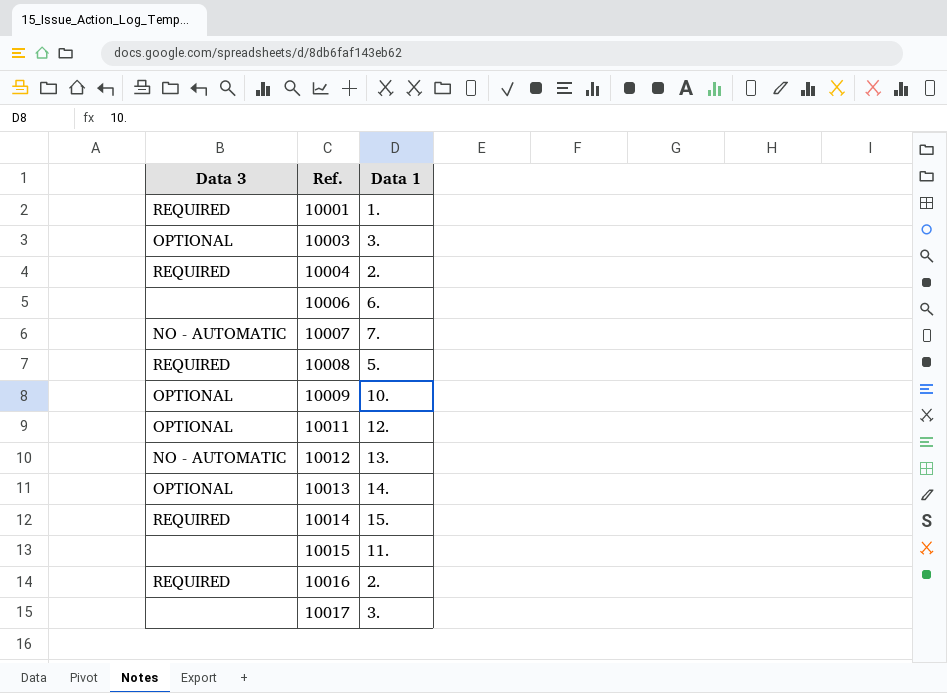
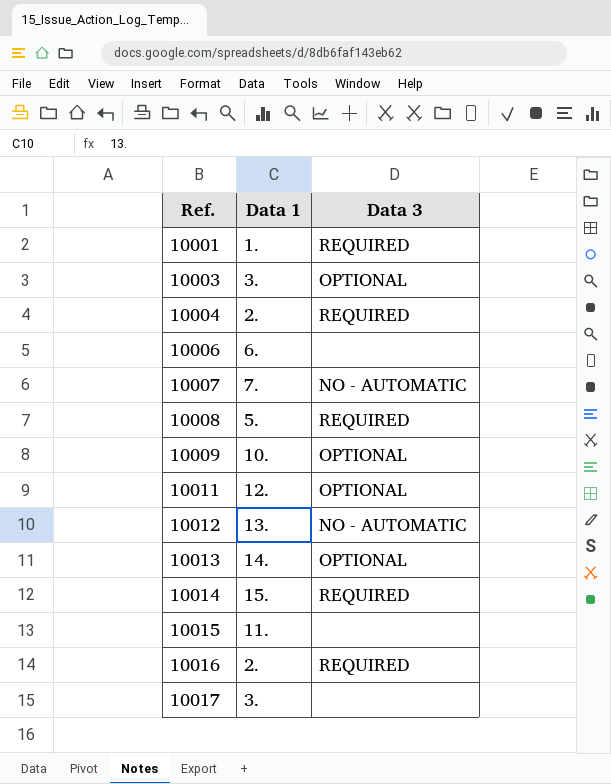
column Data 3 | position: 1 -> 3

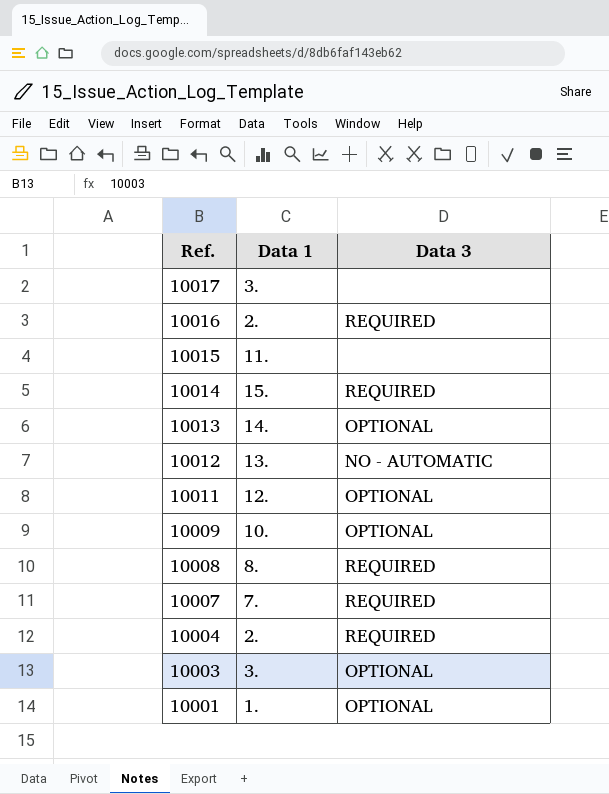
row order: Ref. ascending -> Ref. descending
row 10006: 6. | none -> none
10008 | Data 1: 5. -> 8.
10007 | Data 3: NO - AUTOMATIC -> REQUIRED
10001 | Data 3: REQUIRED -> OPTIONAL

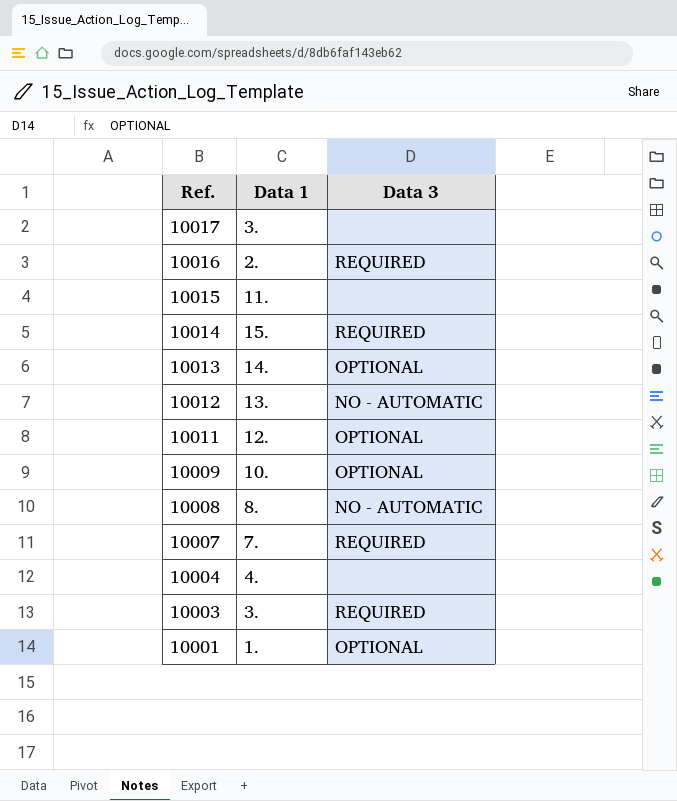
10008 | Data 3: REQUIRED -> NO - AUTOMATIC
10004 | Data 1: 2. -> 4.
10004 | Data 3: REQUIRED -> none
10003 | Data 3: OPTIONAL -> REQUIRED

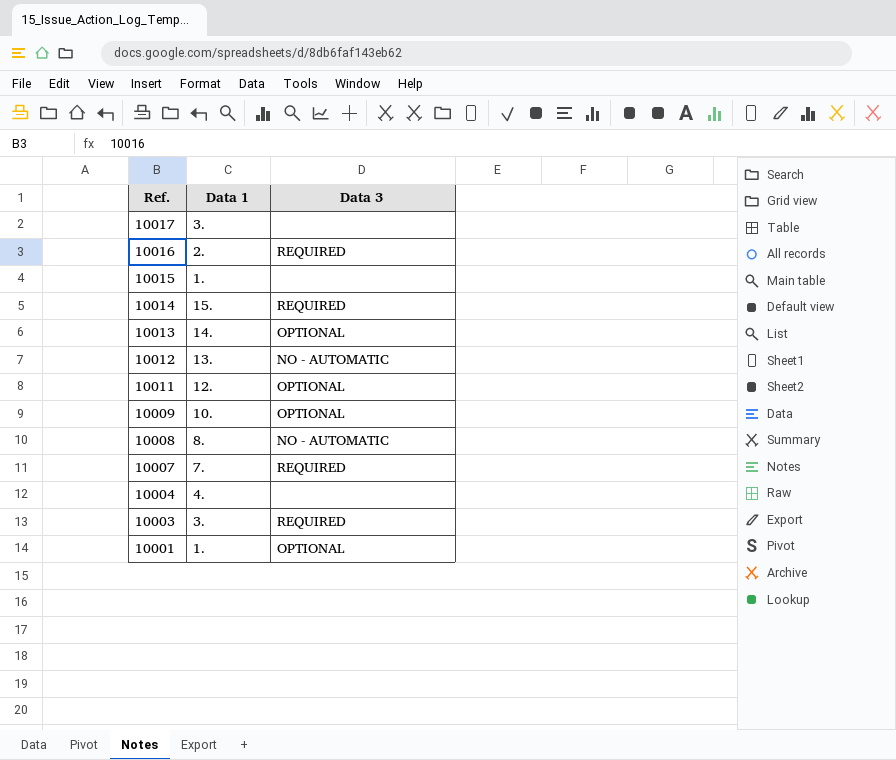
10015 | Data 1: 11. -> 1.

